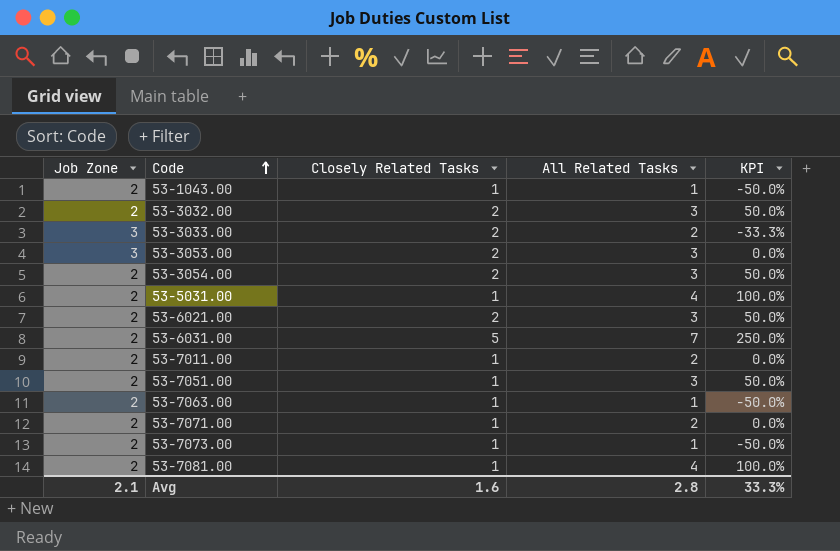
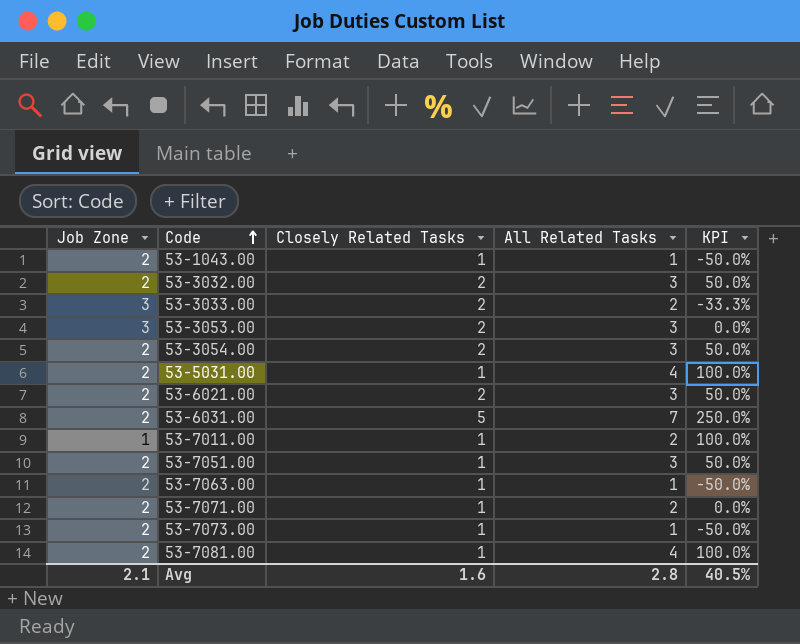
53-7011.00 | Job Zone: 2 -> 1
53-7011.00 | KPI: 0.0% -> 100.0%
Avg | KPI: 33.3% -> 40.5%

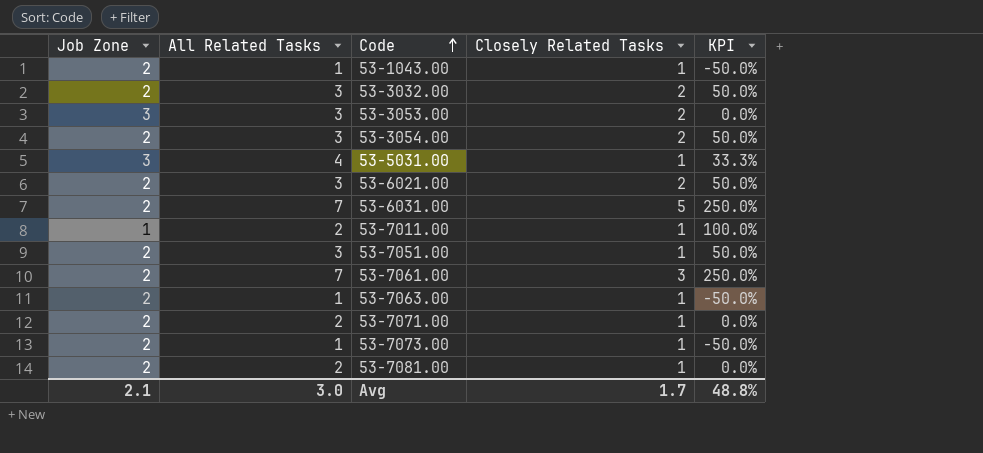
column All Related Tasks | position: 4 -> 2
row 53-3033.00: 3 | 2 | 2 | -33.3% -> none
53-5031.00 | Job Zone: 2 -> 3
53-5031.00 | KPI: 100.0% -> 33.3%
row 53-7061.00: none -> 2 | 7 | 3 | 250.0%
53-7081.00 | All Related Tasks: 4 -> 2
53-7081.00 | KPI: 100.0% -> 0.0%
Avg | All Related Tasks: 2.8 -> 3.0
Avg | Closely Related Tasks: 1.6 -> 1.7
Avg | KPI: 40.5% -> 48.8%

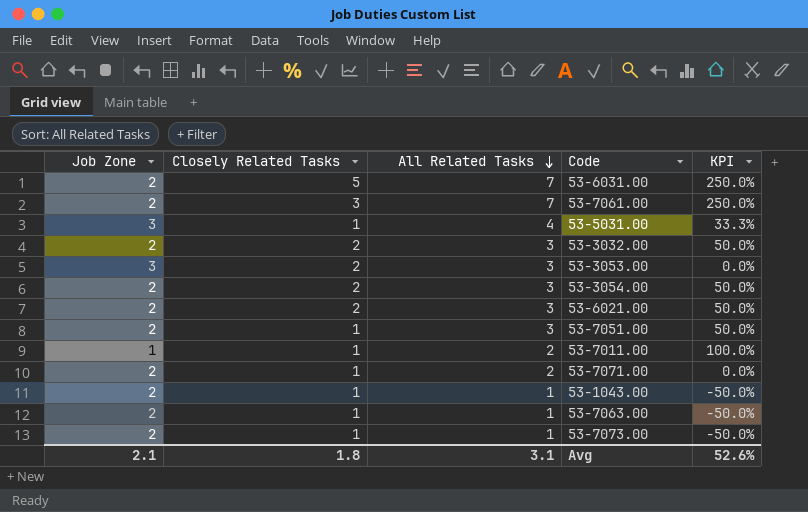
row order: Code ascending -> All Related Tasks descending
column Closely Related Tasks | position: 4 -> 2
row 53-7081.00: 2 | 2 | 1 | 0.0% -> none
Avg | Closely Related Tasks: 1.7 -> 1.8
Avg | All Related Tasks: 3.0 -> 3.1
Avg | KPI: 48.8% -> 52.6%

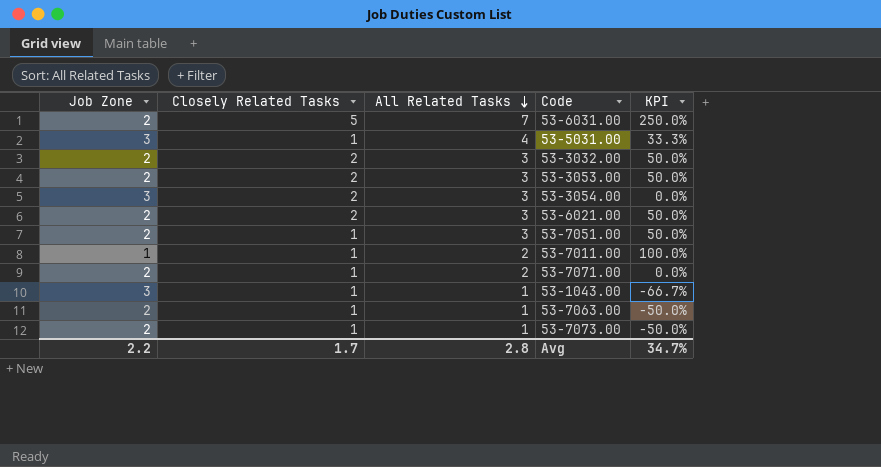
row 53-7061.00: 2 | 3 | 7 | 250.0% -> none
53-3053.00 | Job Zone: 3 -> 2
53-3053.00 | KPI: 0.0% -> 50.0%
53-3054.00 | Job Zone: 2 -> 3
53-3054.00 | KPI: 50.0% -> 0.0%
53-1043.00 | Job Zone: 2 -> 3
53-1043.00 | KPI: -50.0% -> -66.7%
Avg | Job Zone: 2.1 -> 2.2
Avg | Closely Related Tasks: 1.8 -> 1.7
Avg | All Related Tasks: 3.1 -> 2.8
Avg | KPI: 52.6% -> 34.7%

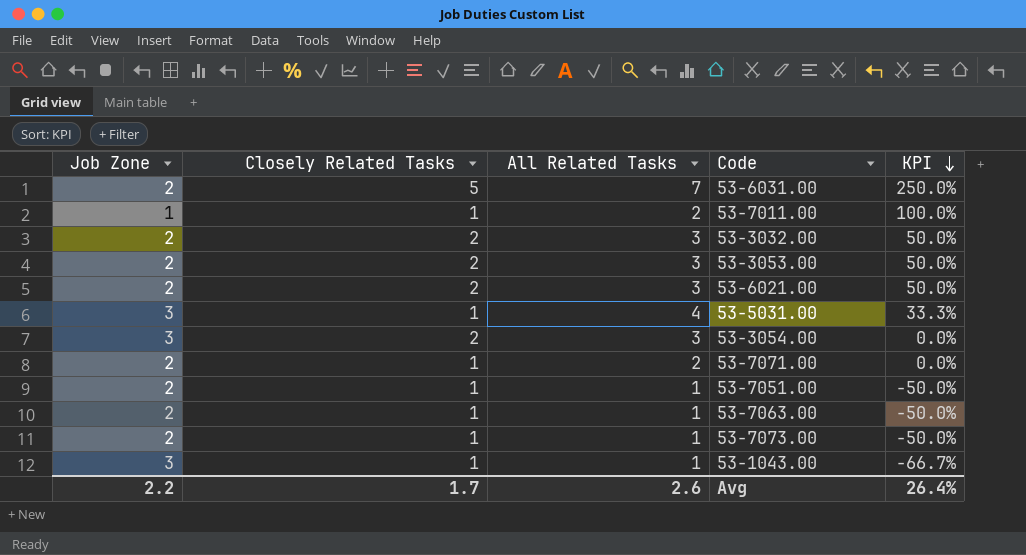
row order: All Related Tasks descending -> KPI descending
53-7051.00 | All Related Tasks: 3 -> 1
53-7051.00 | KPI: 50.0% -> -50.0%
Avg | All Related Tasks: 2.8 -> 2.6
Avg | KPI: 34.7% -> 26.4%

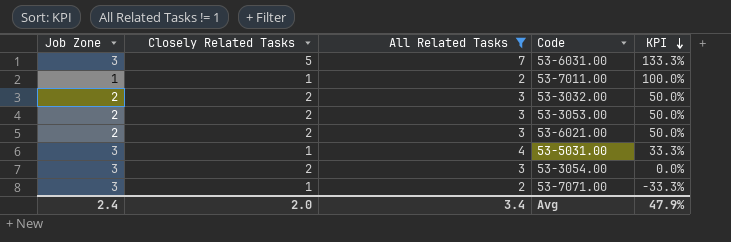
filter: none -> All Related Tasks != 1
53-6031.00 | Job Zone: 2 -> 3
53-6031.00 | KPI: 250.0% -> 133.3%
53-7071.00 | Job Zone: 2 -> 3
53-7071.00 | KPI: 0.0% -> -33.3%
Avg | Job Zone: 2.2 -> 2.4
Avg | Closely Related Tasks: 1.7 -> 2.0
Avg | All Related Tasks: 2.6 -> 3.4
Avg | KPI: 26.4% -> 47.9%

